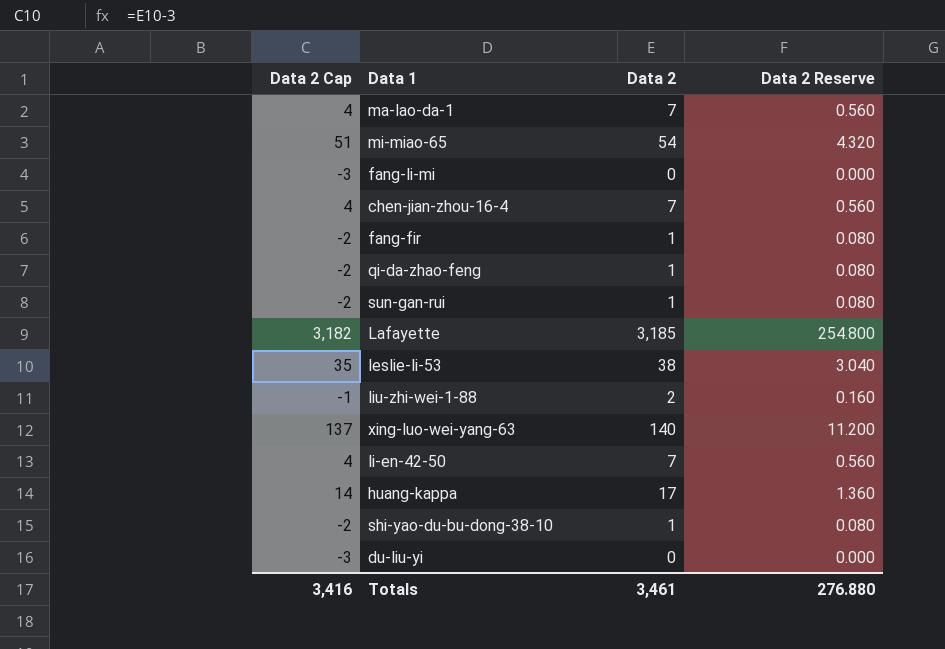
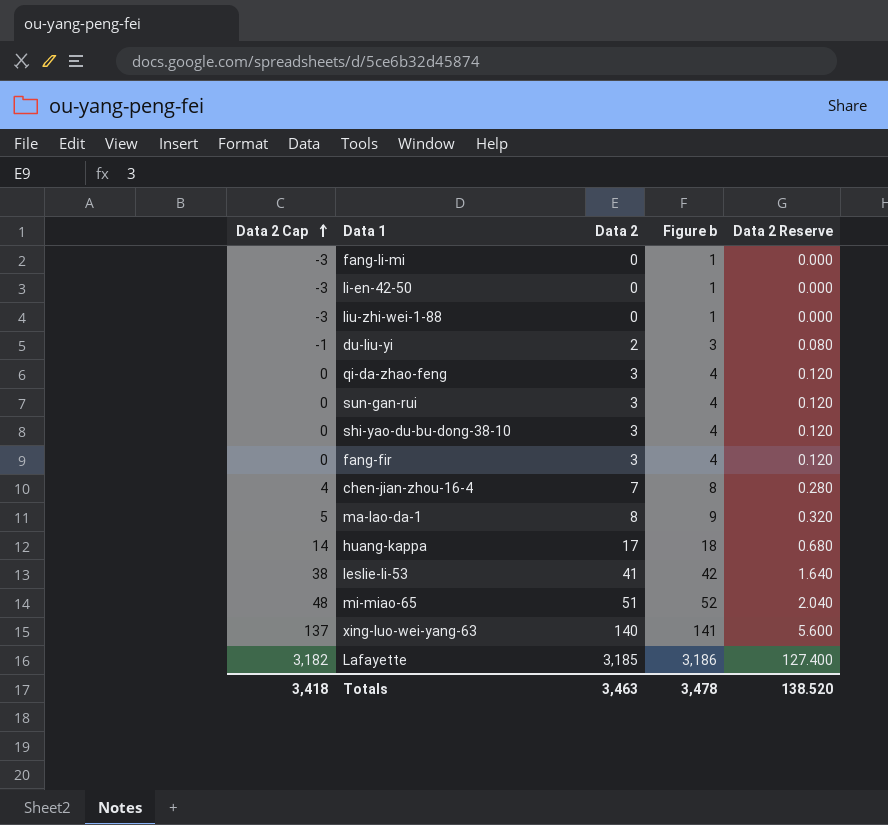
row order: none -> Data 2 Cap ascending
column Figure b | formula: none -> [Data 2] + 1
column Data 2 Reserve | formula: [Data 2] * 0.08 -> [Data 2] * 0.04
li-en-42-50 | Data 2 Cap: 4 -> -3
li-en-42-50 | Data 2: 7 -> 0
liu-zhi-wei-1-88 | Data 2 Cap: -1 -> -3
liu-zhi-wei-1-88 | Data 2: 2 -> 0
du-liu-yi | Data 2 Cap: -3 -> -1
du-liu-yi | Data 2: 0 -> 2
qi-da-zhao-feng | Data 2 Cap: -2 -> 0
qi-da-zhao-feng | Data 2: 1 -> 3
sun-gan-rui | Data 2 Cap: -2 -> 0
sun-gan-rui | Data 2: 1 -> 3
shi-yao-du-bu-dong-38-10 | Data 2 Cap: -2 -> 0
shi-yao-du-bu-dong-38-10 | Data 2: 1 -> 3
fang-fir | Data 2 Cap: -2 -> 0
fang-fir | Data 2: 1 -> 3
ma-lao-da-1 | Data 2 Cap: 4 -> 5
ma-lao-da-1 | Data 2: 7 -> 8
leslie-li-53 | Data 2 Cap: 35 -> 38
leslie-li-53 | Data 2: 38 -> 41
mi-miao-65 | Data 2 Cap: 51 -> 48
mi-miao-65 | Data 2: 54 -> 51
Totals | Data 2 Cap: 3,416 -> 3,418
Totals | Data 2: 3,461 -> 3,463
Totals | Data 2 Reserve: 276.880 -> 138.520

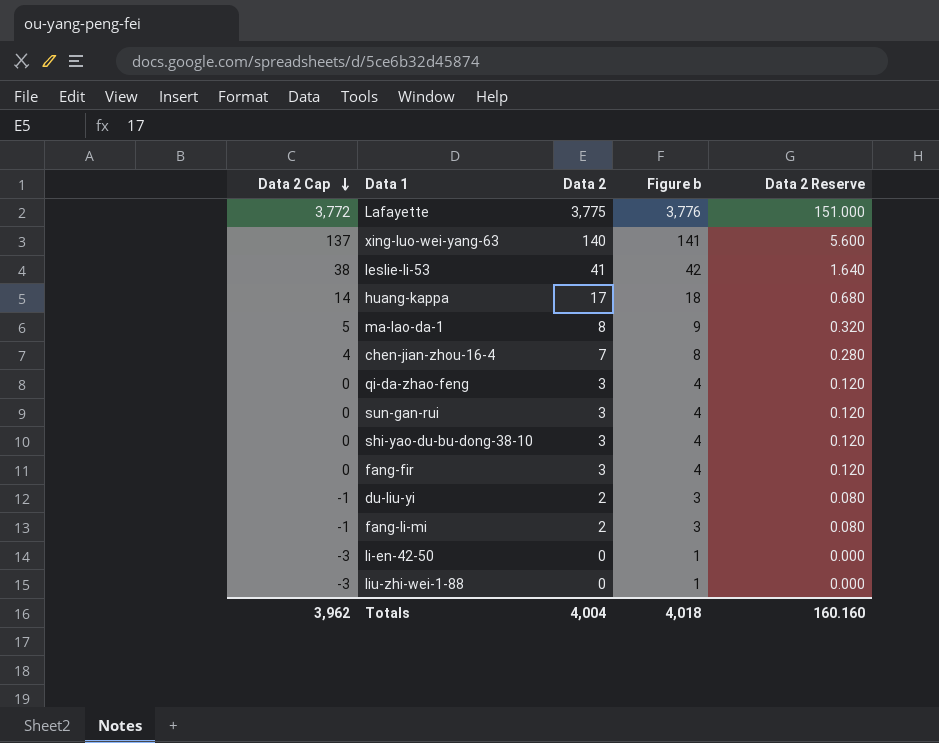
row order: Data 2 Cap ascending -> Data 2 Cap descending
row mi-miao-65: 48 | 51 | 52 | 2.040 -> none
Lafayette | Data 2 Cap: 3,182 -> 3,772
Lafayette | Data 2: 3,185 -> 3,775
Lafayette | Figure b: 3,186 -> 3,776
Lafayette | Data 2 Reserve: 127.400 -> 151.000
fang-li-mi | Data 2 Cap: -3 -> -1
fang-li-mi | Data 2: 0 -> 2
fang-li-mi | Figure b: 1 -> 3
fang-li-mi | Data 2 Reserve: 0.000 -> 0.080
Totals | Data 2 Cap: 3,418 -> 3,962
Totals | Data 2: 3,463 -> 4,004
Totals | Figure b: 3,478 -> 4,018
Totals | Data 2 Reserve: 138.520 -> 160.160

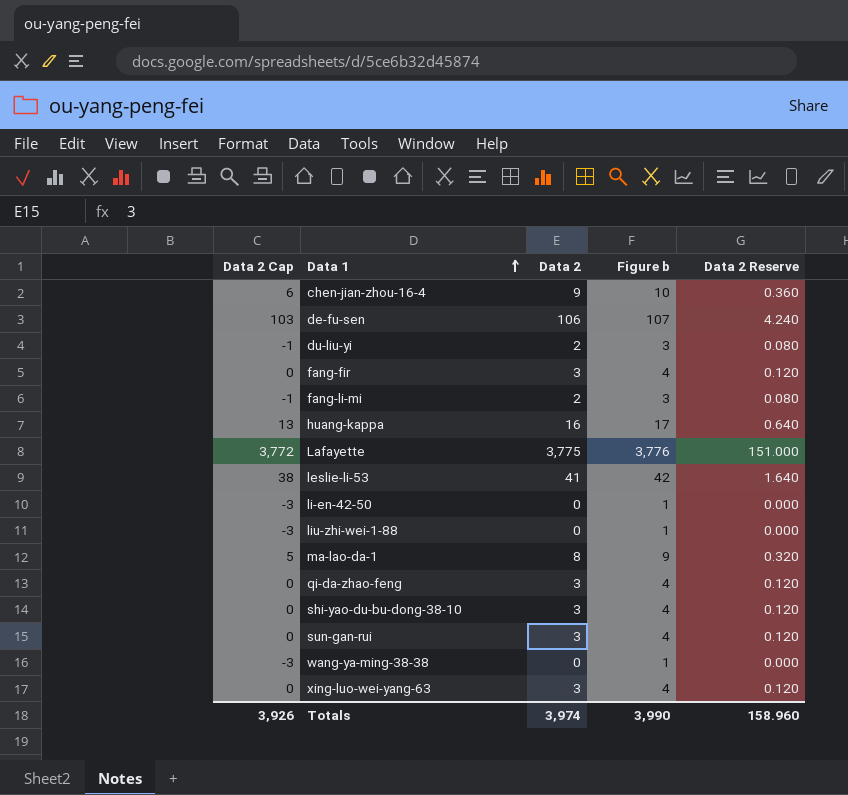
row order: Data 2 Cap descending -> Data 1 ascending
chen-jian-zhou-16-4 | Data 2 Cap: 4 -> 6
chen-jian-zhou-16-4 | Data 2: 7 -> 9
chen-jian-zhou-16-4 | Figure b: 8 -> 10
chen-jian-zhou-16-4 | Data 2 Reserve: 0.280 -> 0.360
row de-fu-sen: none -> 103 | 106 | 107 | 4.240
huang-kappa | Data 2 Cap: 14 -> 13
huang-kappa | Data 2: 17 -> 16
huang-kappa | Figure b: 18 -> 17
huang-kappa | Data 2 Reserve: 0.680 -> 0.640
row wang-ya-ming-38-38: none -> -3 | 0 | 1 | 0.000
xing-luo-wei-yang-63 | Data 2 Cap: 137 -> 0
xing-luo-wei-yang-63 | Data 2: 140 -> 3
xing-luo-wei-yang-63 | Figure b: 141 -> 4
xing-luo-wei-yang-63 | Data 2 Reserve: 5.600 -> 0.120
Totals | Data 2 Cap: 3,962 -> 3,926
Totals | Data 2: 4,004 -> 3,974
Totals | Figure b: 4,018 -> 3,990
Totals | Data 2 Reserve: 160.160 -> 158.960

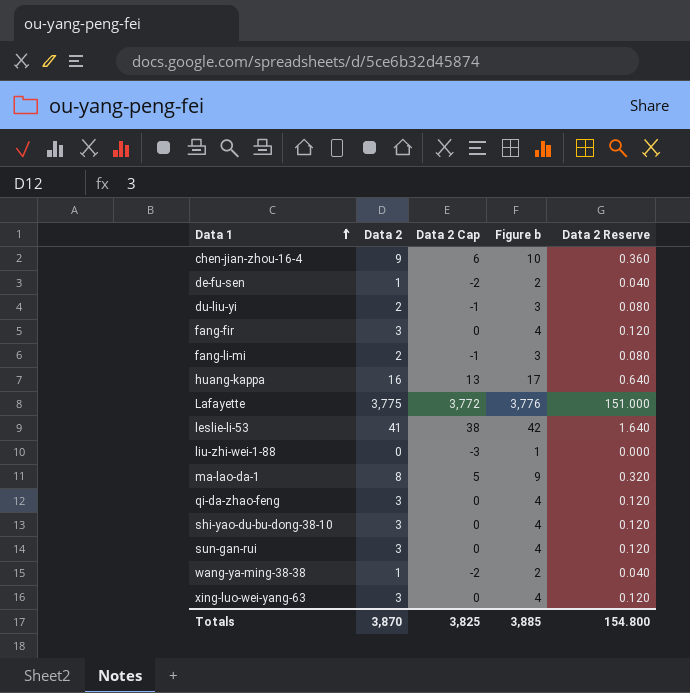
column Data 2 Cap | position: 1 -> 3
row li-en-42-50: -3 | 0 | 1 | 0.000 -> none
de-fu-sen | Data 2: 106 -> 1
de-fu-sen | Data 2 Cap: 103 -> -2
de-fu-sen | Figure b: 107 -> 2
de-fu-sen | Data 2 Reserve: 4.240 -> 0.040
wang-ya-ming-38-38 | Data 2: 0 -> 1
wang-ya-ming-38-38 | Data 2 Cap: -3 -> -2
wang-ya-ming-38-38 | Figure b: 1 -> 2
wang-ya-ming-38-38 | Data 2 Reserve: 0.000 -> 0.040
Totals | Data 2: 3,974 -> 3,870
Totals | Data 2 Cap: 3,926 -> 3,825
Totals | Figure b: 3,990 -> 3,885
Totals | Data 2 Reserve: 158.960 -> 154.800

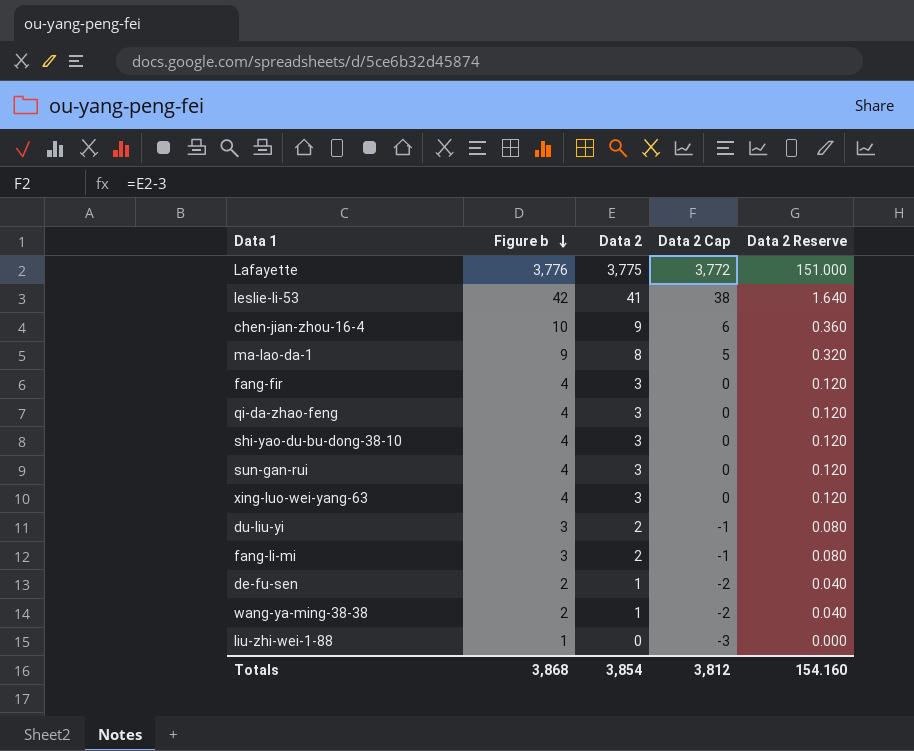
row order: Data 1 ascending -> Figure b descending
column Figure b | position: 4 -> 2
row huang-kappa: 16 | 13 | 17 | 0.640 -> none
Totals | Figure b: 3,885 -> 3,868
Totals | Data 2: 3,870 -> 3,854
Totals | Data 2 Cap: 3,825 -> 3,812
Totals | Data 2 Reserve: 154.800 -> 154.160

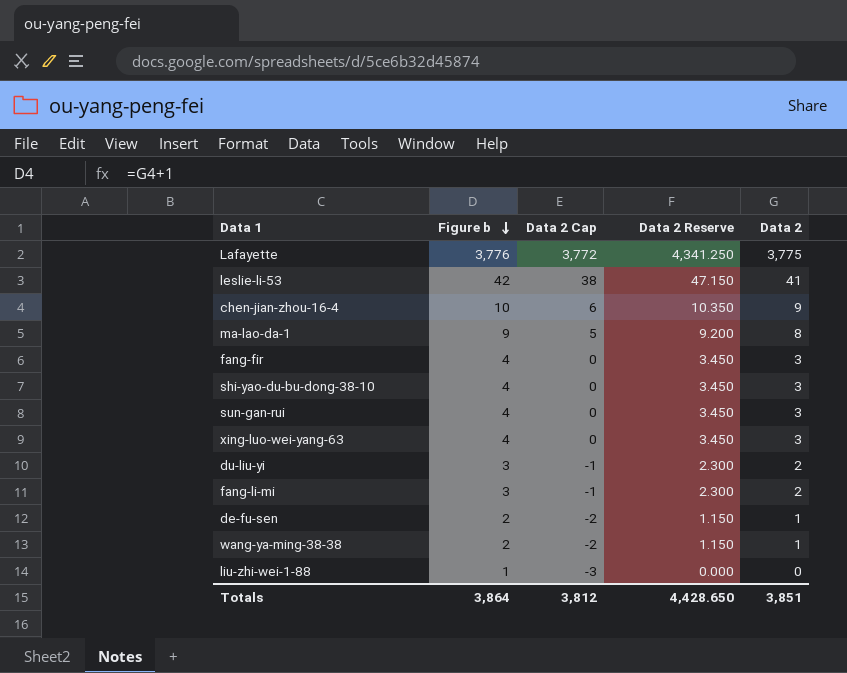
column Data 2 Reserve | formula: [Data 2] * 0.04 -> [Data 2] * 1.15
column Data 2 | position: 3 -> 5
row qi-da-zhao-feng: 4 | 3 | 0 | 0.120 -> none
Totals | Figure b: 3,868 -> 3,864
Totals | Data 2 Reserve: 154.160 -> 4,428.650
Totals | Data 2: 3,854 -> 3,851

